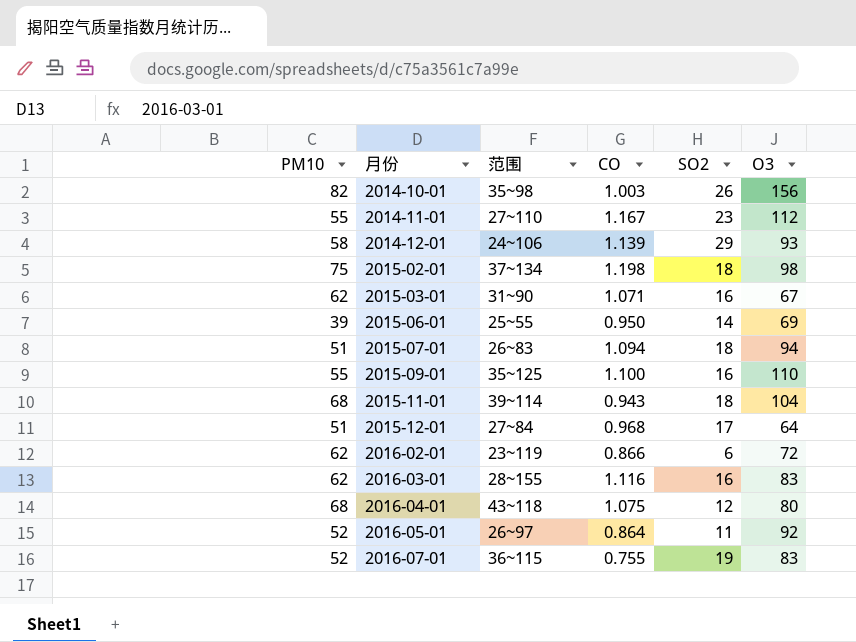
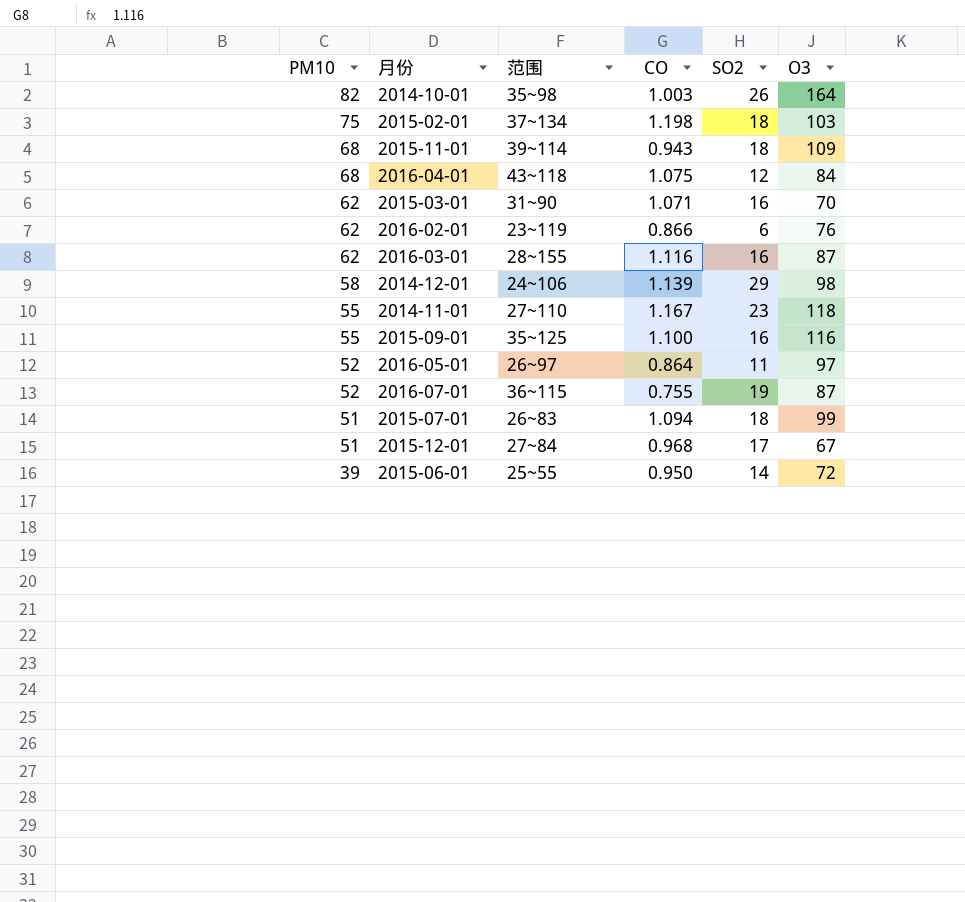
row order: 月份 ascending -> PM10 descending
2014-10-01 | O3: 156 -> 164
2015-02-01 | O3: 98 -> 103
2015-11-01 | O3: 104 -> 109
2016-04-01 | O3: 80 -> 84
2015-03-01 | O3: 67 -> 70
2016-02-01 | O3: 72 -> 76
2016-03-01 | O3: 83 -> 87
2014-12-01 | O3: 93 -> 98
2014-11-01 | O3: 112 -> 118
2015-09-01 | O3: 110 -> 116
2016-05-01 | O3: 92 -> 97
2016-07-01 | O3: 83 -> 87
2015-07-01 | O3: 94 -> 99
2015-12-01 | O3: 64 -> 67
2015-06-01 | O3: 69 -> 72

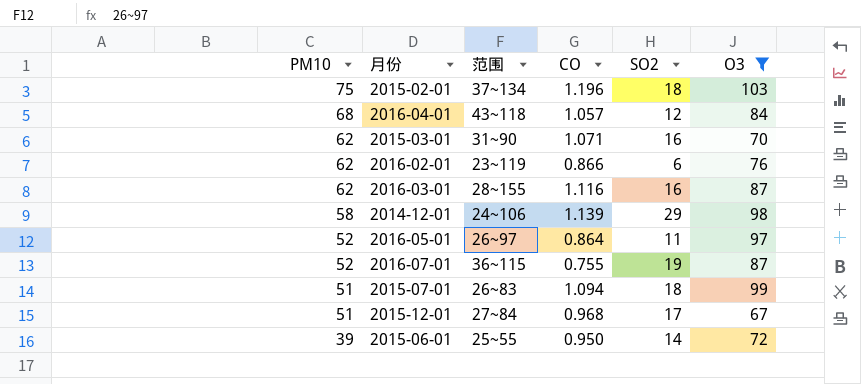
filter: none -> O3 <= 103
2015-02-01 | CO: 1.198 -> 1.196
2016-04-01 | CO: 1.075 -> 1.057

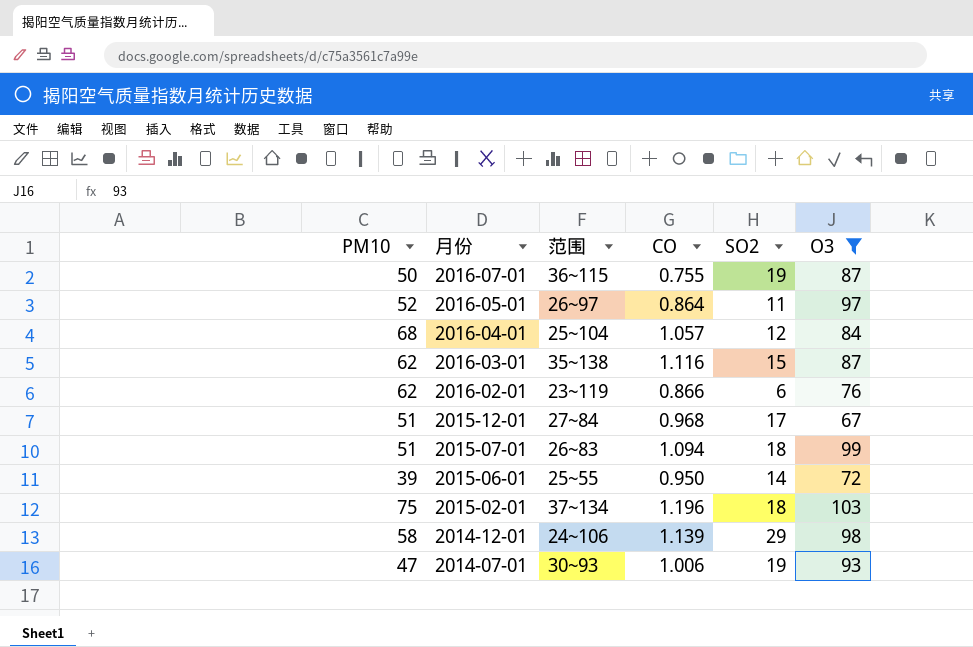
row order: PM10 descending -> 月份 descending
row 2015-03-01: 62 | 31~90 | 1.071 | 16 | 70 -> none
2016-07-01 | PM10: 52 -> 50
2016-04-01 | 范围: 43~118 -> 25~104
2016-03-01 | 范围: 28~155 -> 35~138
2016-03-01 | SO2: 16 -> 15
row 2014-07-01: none -> 47 | 30~93 | 1.006 | 19 | 93

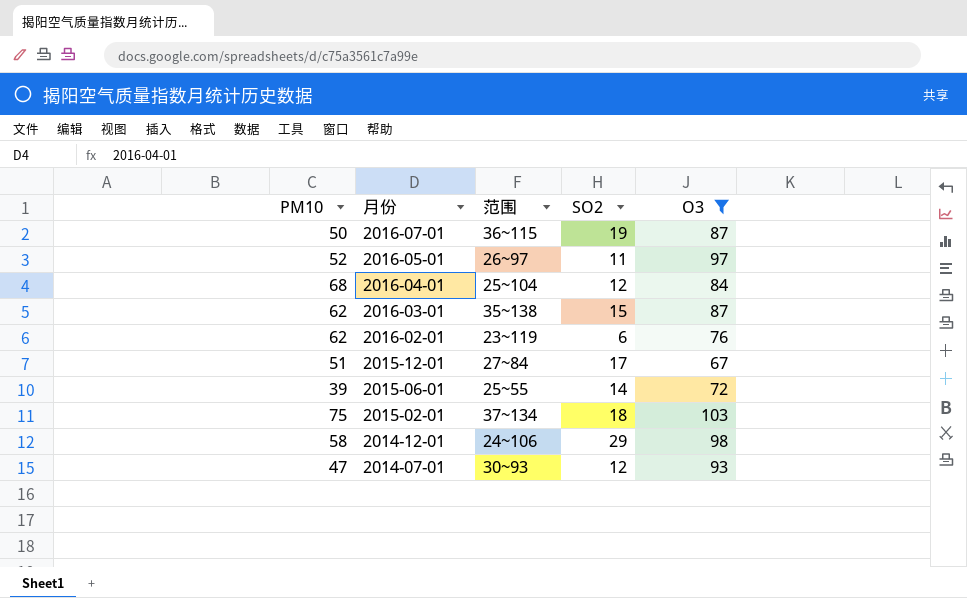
column CO | position: 4 -> none
row 2015-07-01: 51 | 26~83 | 1.094 | 18 | 99 -> none
2014-07-01 | SO2: 19 -> 12

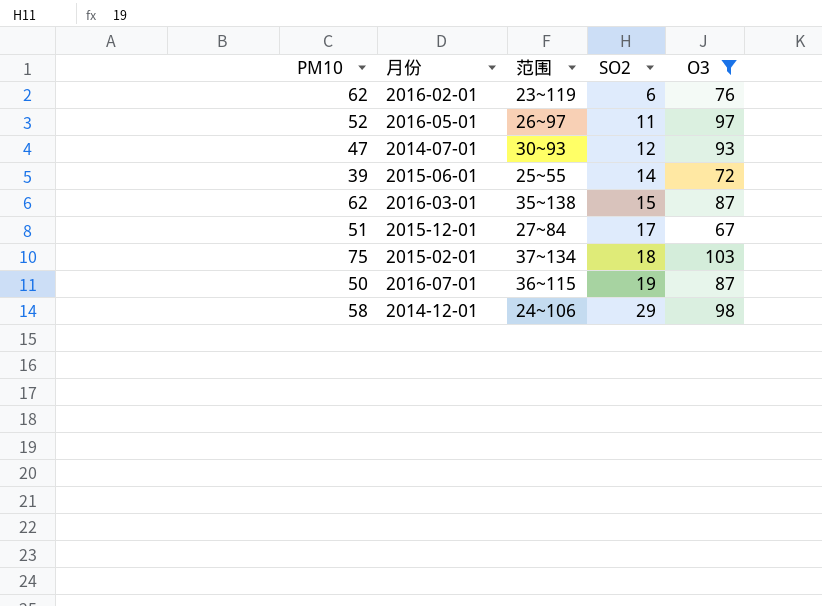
row order: 月份 descending -> SO2 ascending
row 2016-04-01: 68 | 25~104 | 12 | 84 -> none

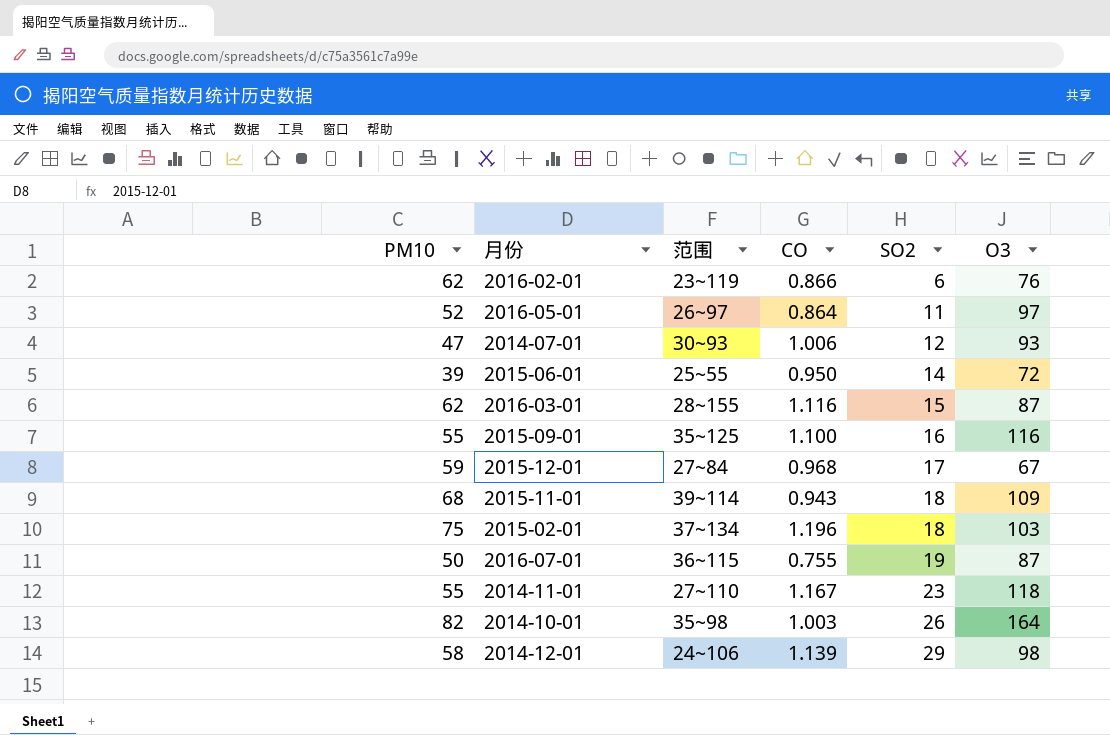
filter: O3 <= 103 -> none
column CO | position: none -> 4
2016-03-01 | 范围: 35~138 -> 28~155
2015-12-01 | PM10: 51 -> 59

